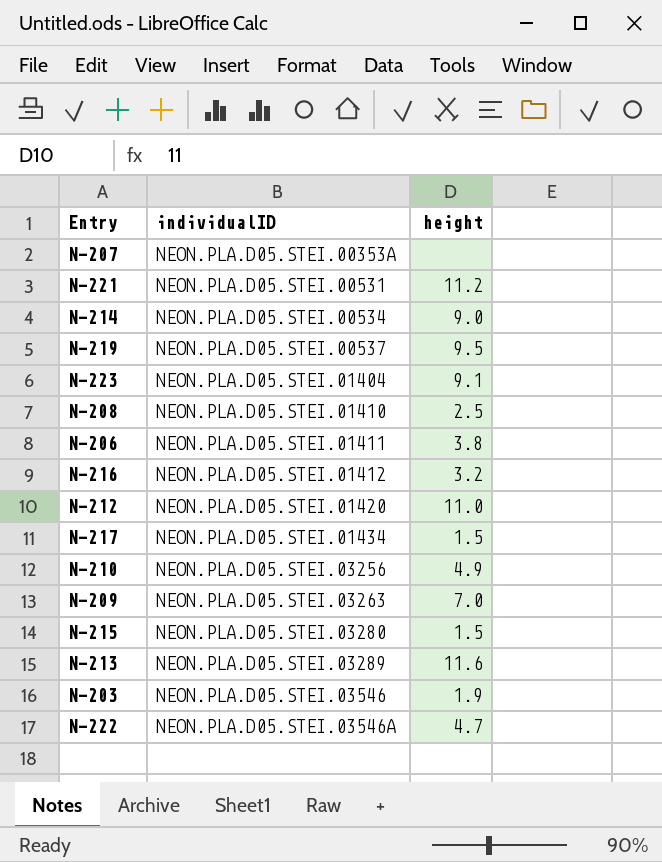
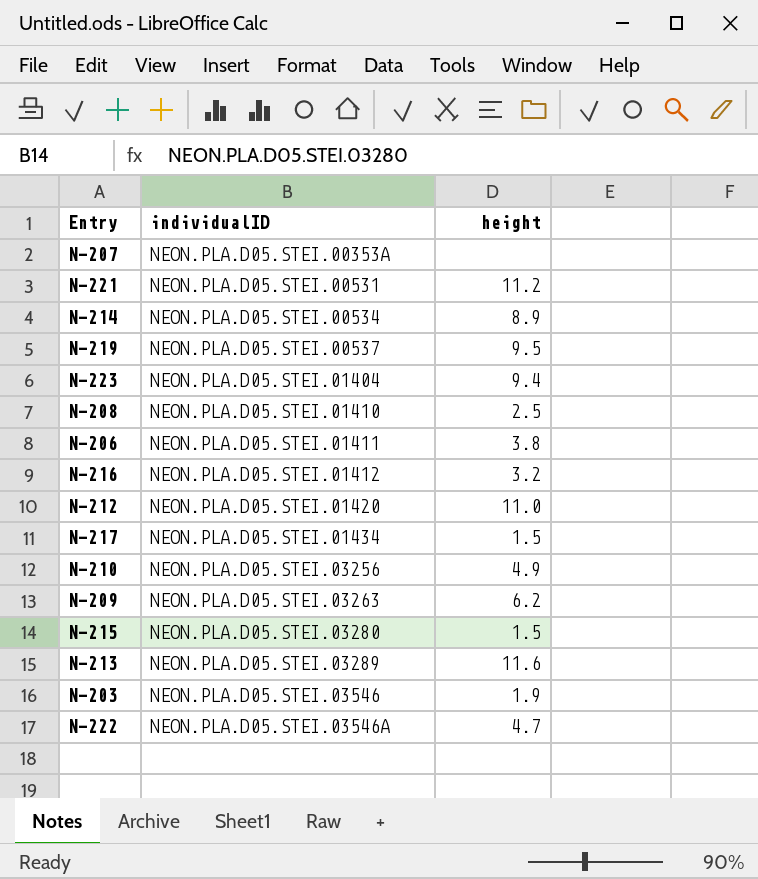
N-214 | height: 9.0 -> 8.9
N-223 | height: 9.1 -> 9.4
N-209 | height: 7.0 -> 6.2

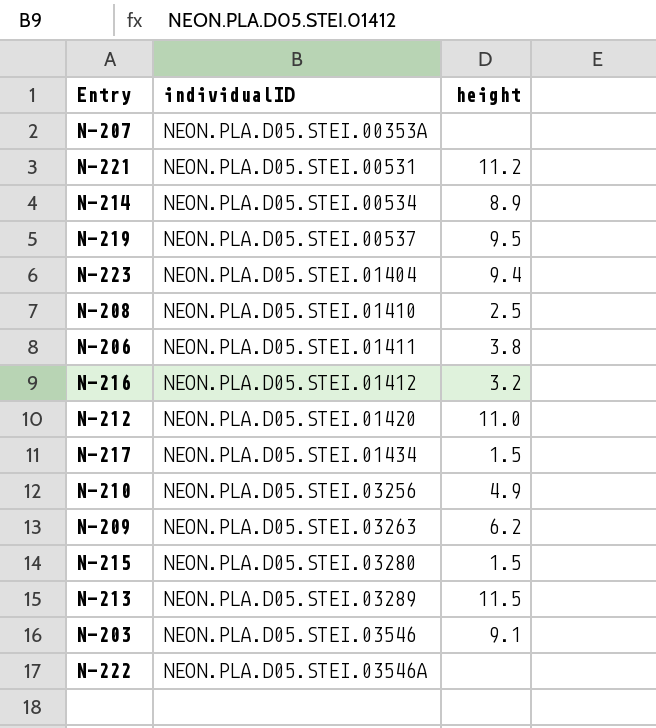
N-213 | height: 11.6 -> 11.5
N-203 | height: 1.9 -> 9.1
N-222 | height: 4.7 -> none

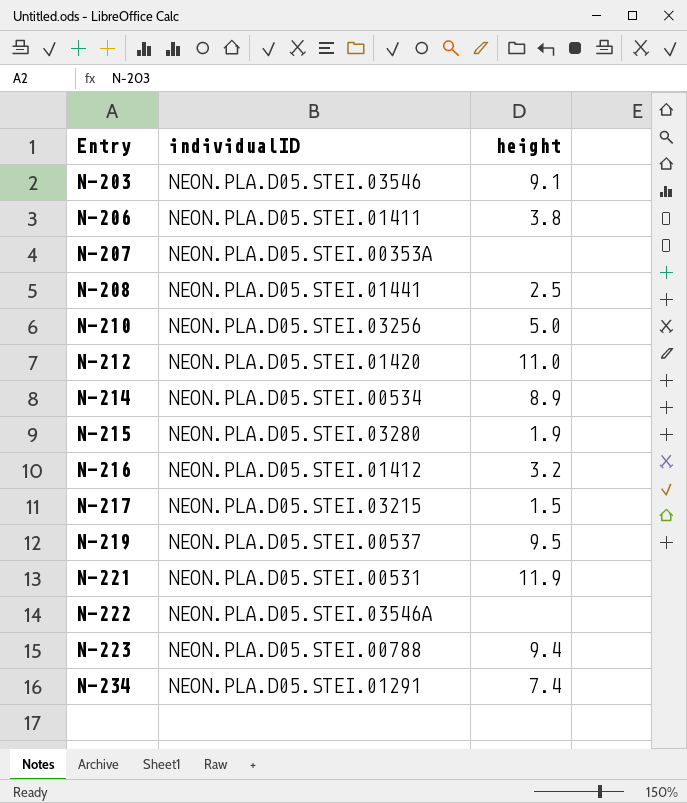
row order: individualID ascending -> Entry ascending
row N-209: NEON.PLA.D05.STEI.03263 | 6.2 -> none
row N-213: NEON.PLA.D05.STEI.03289 | 11.5 -> none
N-208 | individualID: NEON.PLA.D05.STEI.01410 -> NEON.PLA.D05.STEI.01441
N-210 | height: 4.9 -> 5.0
N-215 | height: 1.5 -> 1.9
N-217 | individualID: NEON.PLA.D05.STEI.01434 -> NEON.PLA.D05.STEI.03215
N-221 | height: 11.2 -> 11.9
N-223 | individualID: NEON.PLA.D05.STEI.01404 -> NEON.PLA.D05.STEI.00788
row N-234: none -> NEON.PLA.D05.STEI.01291 | 7.4

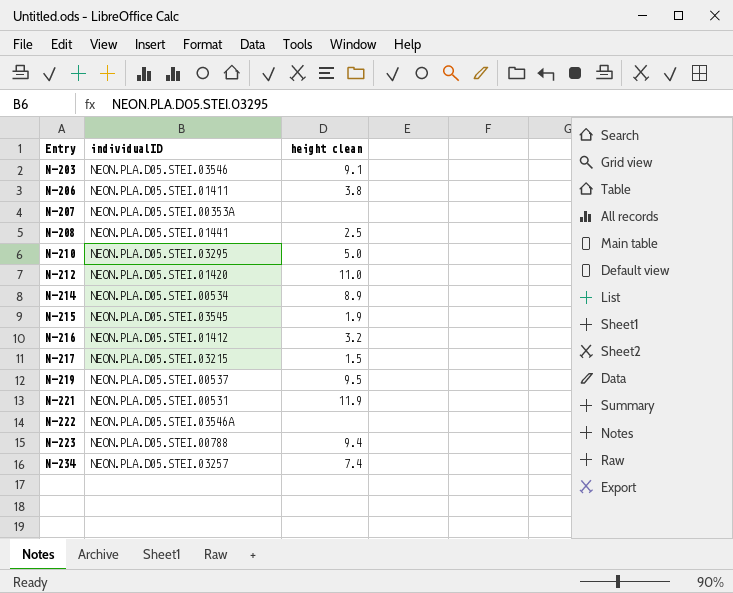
column name: height -> height clean
N-210 | individualID: NEON.PLA.D05.STEI.03256 -> NEON.PLA.D05.STEI.03295
N-215 | individualID: NEON.PLA.D05.STEI.03280 -> NEON.PLA.D05.STEI.03545
N-234 | individualID: NEON.PLA.D05.STEI.01291 -> NEON.PLA.D05.STEI.03257

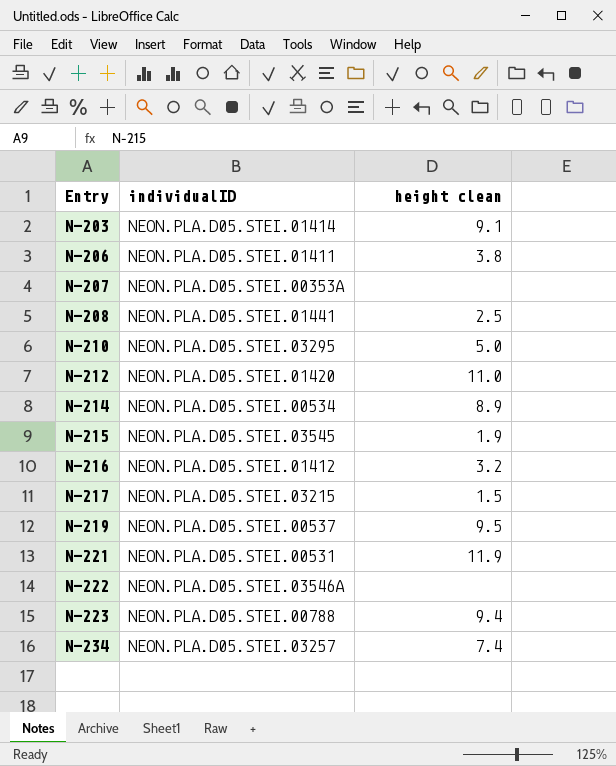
N-203 | individualID: NEON.PLA.D05.STEI.03546 -> NEON.PLA.D05.STEI.01414

